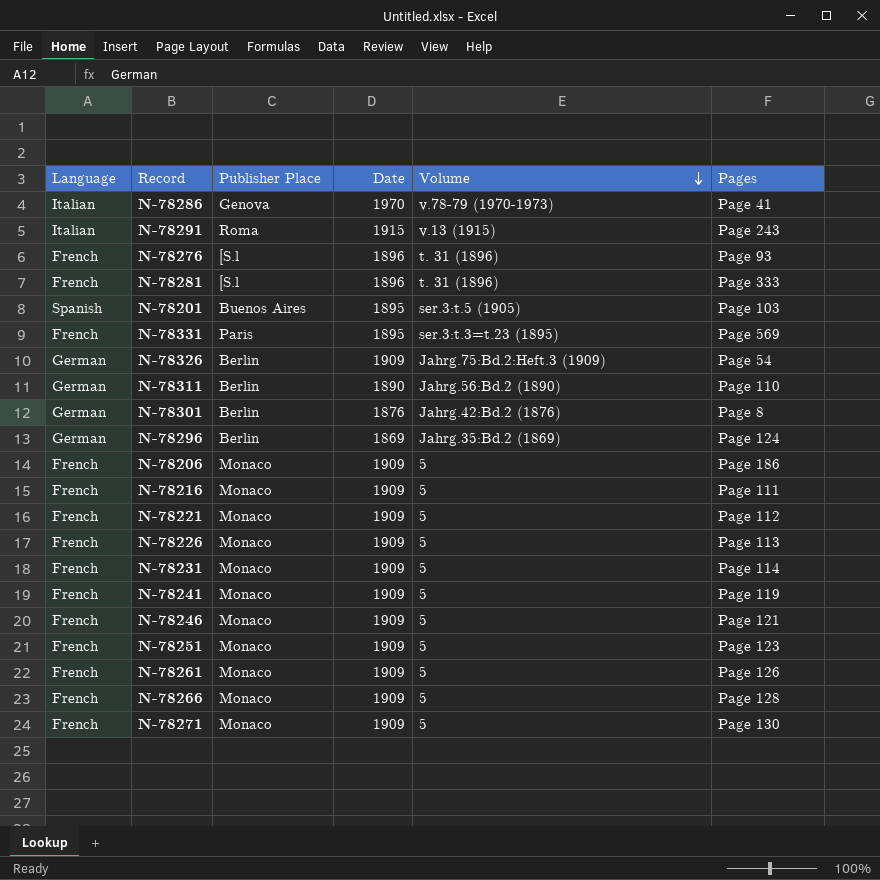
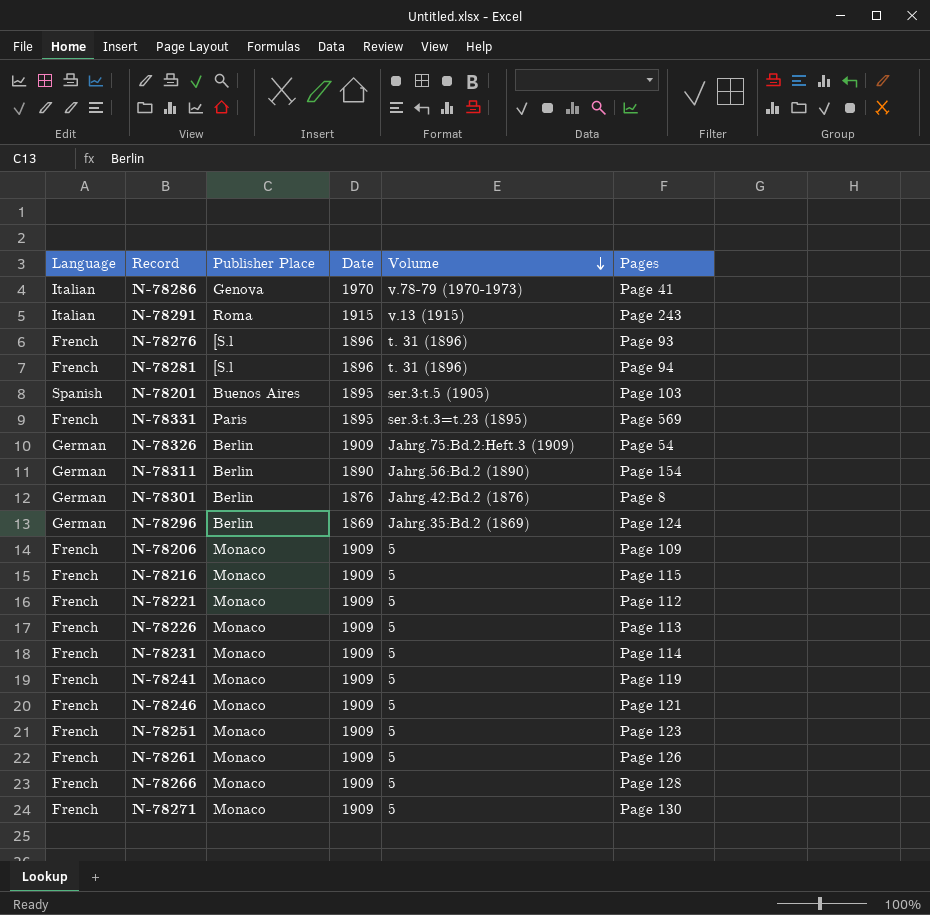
N-78281 | Pages: Page 333 -> Page 94
N-78311 | Pages: Page 110 -> Page 154
N-78206 | Pages: Page 186 -> Page 109
N-78216 | Pages: Page 111 -> Page 115

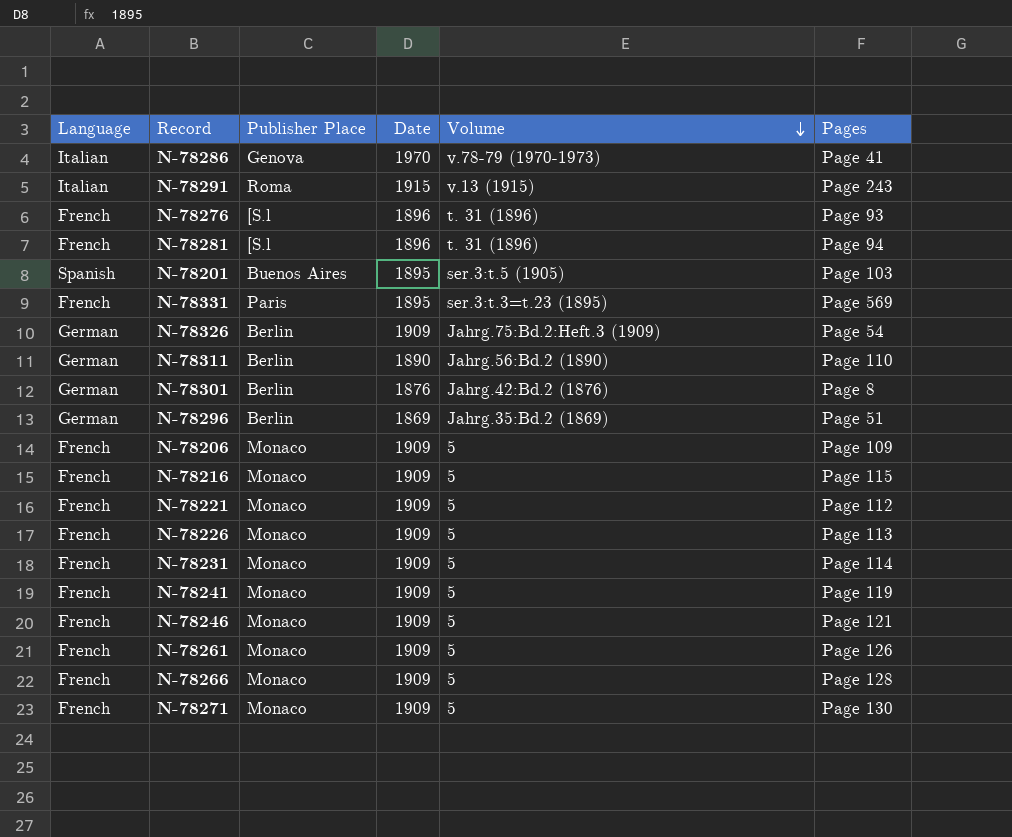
row N-78251: French | Monaco | 1909 | 5 | Page 123 -> none
N-78311 | Pages: Page 154 -> Page 110
N-78296 | Pages: Page 124 -> Page 51

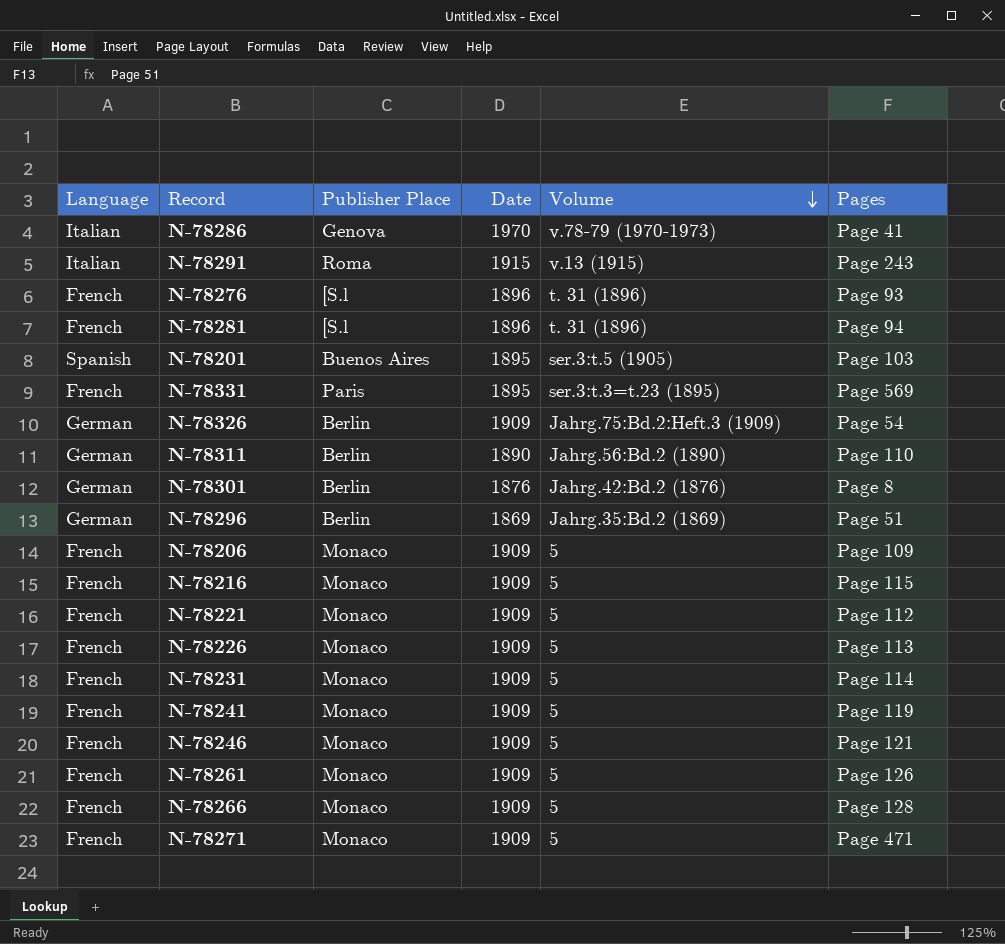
N-78271 | Pages: Page 130 -> Page 471

